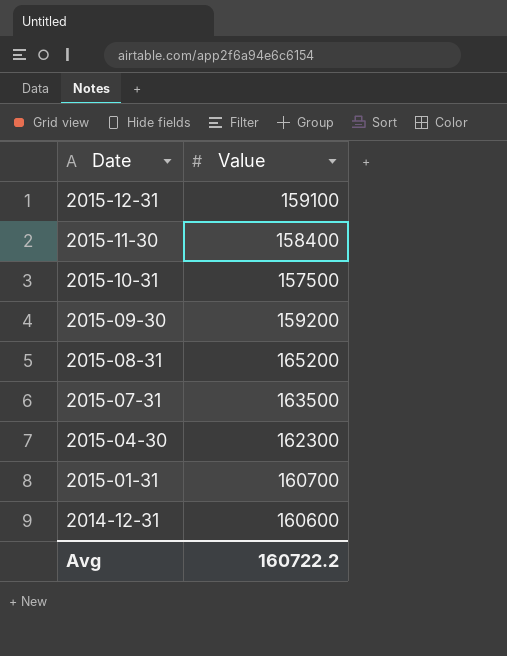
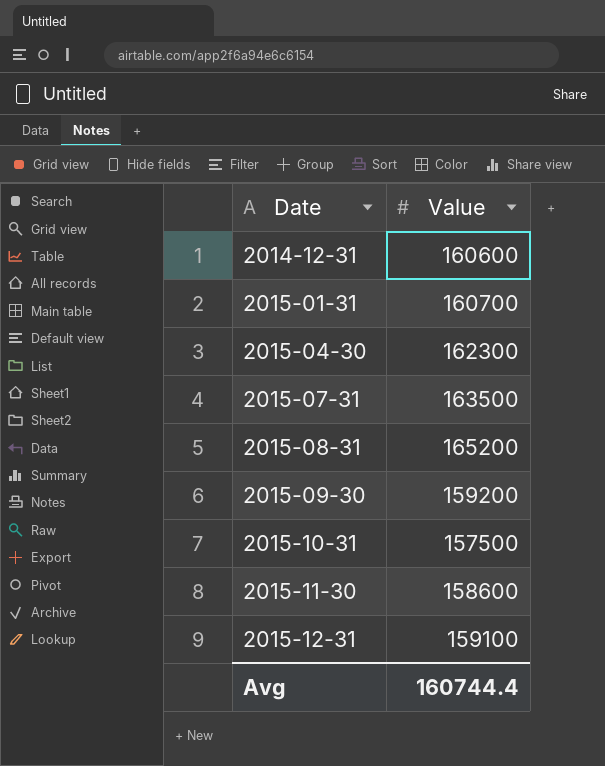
row order: Date descending -> Date ascending
2015-11-30 | Value: 158400 -> 158600
Avg | Value: 160722.2 -> 160744.4

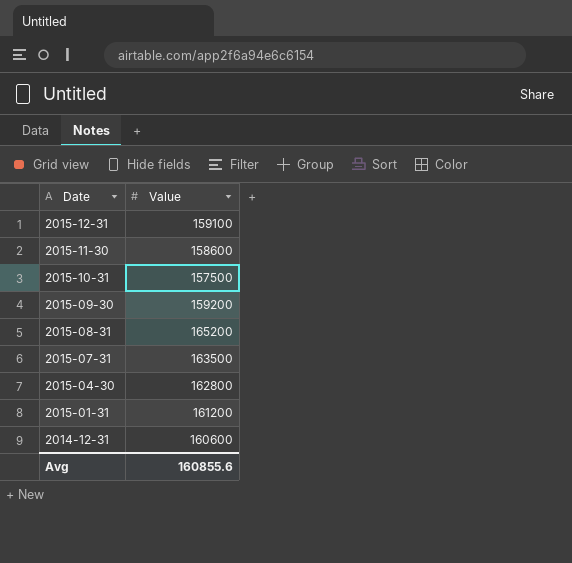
row order: Date ascending -> Date descending
2015-04-30 | Value: 162300 -> 162800
2015-01-31 | Value: 160700 -> 161200
Avg | Value: 160744.4 -> 160855.6

